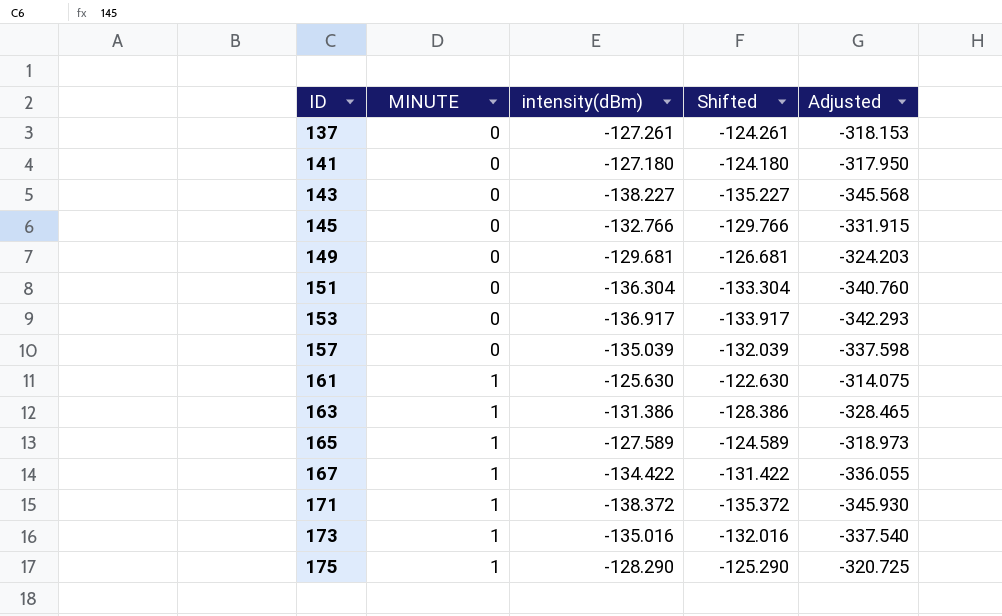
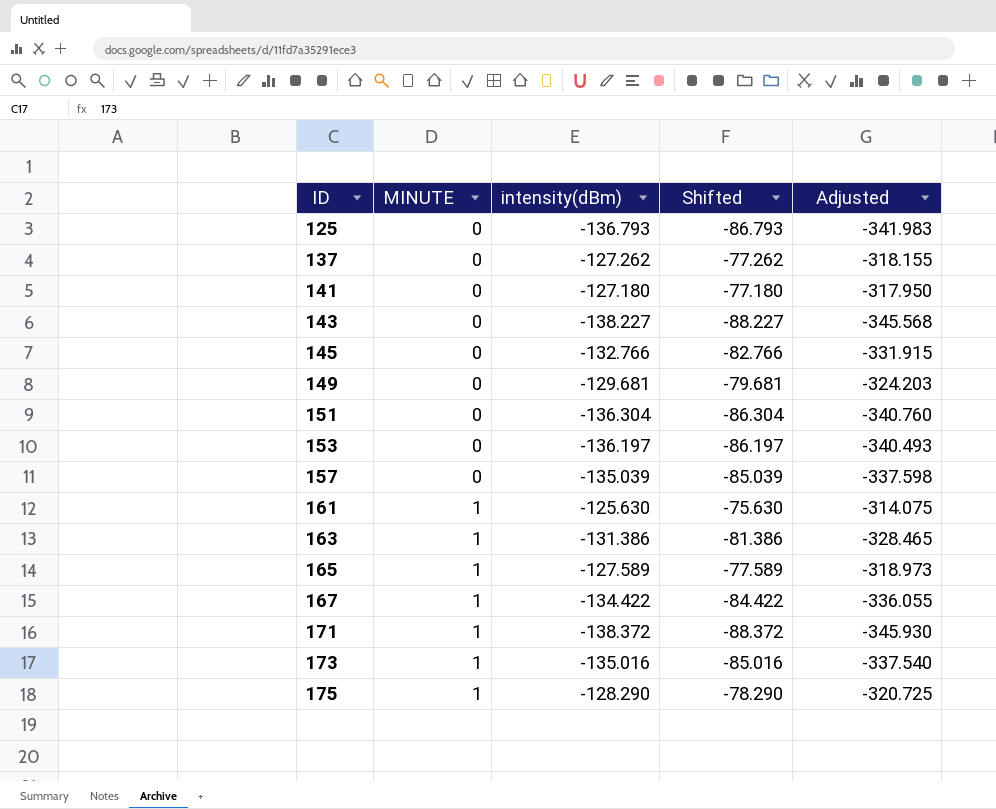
column Shifted | formula: [intensity(dBm)] + 3 -> [intensity(dBm)] + 50
row 125: none -> 0 | -136.793 | -86.793 | -341.983
137 | intensity(dBm): -127.261 -> -127.262
137 | Adjusted: -318.153 -> -318.155
153 | intensity(dBm): -136.917 -> -136.197
153 | Adjusted: -342.293 -> -340.493

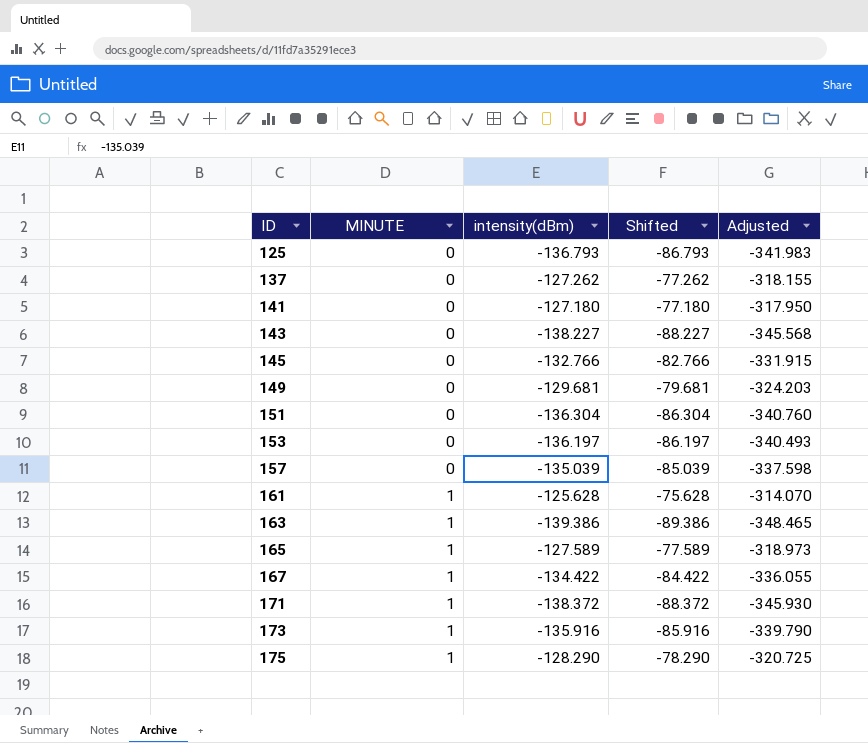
161 | intensity(dBm): -125.630 -> -125.628
161 | Shifted: -75.630 -> -75.628
161 | Adjusted: -314.075 -> -314.070
163 | intensity(dBm): -131.386 -> -139.386
163 | Shifted: -81.386 -> -89.386
163 | Adjusted: -328.465 -> -348.465
173 | intensity(dBm): -135.016 -> -135.916
173 | Shifted: -85.016 -> -85.916
173 | Adjusted: -337.540 -> -339.790

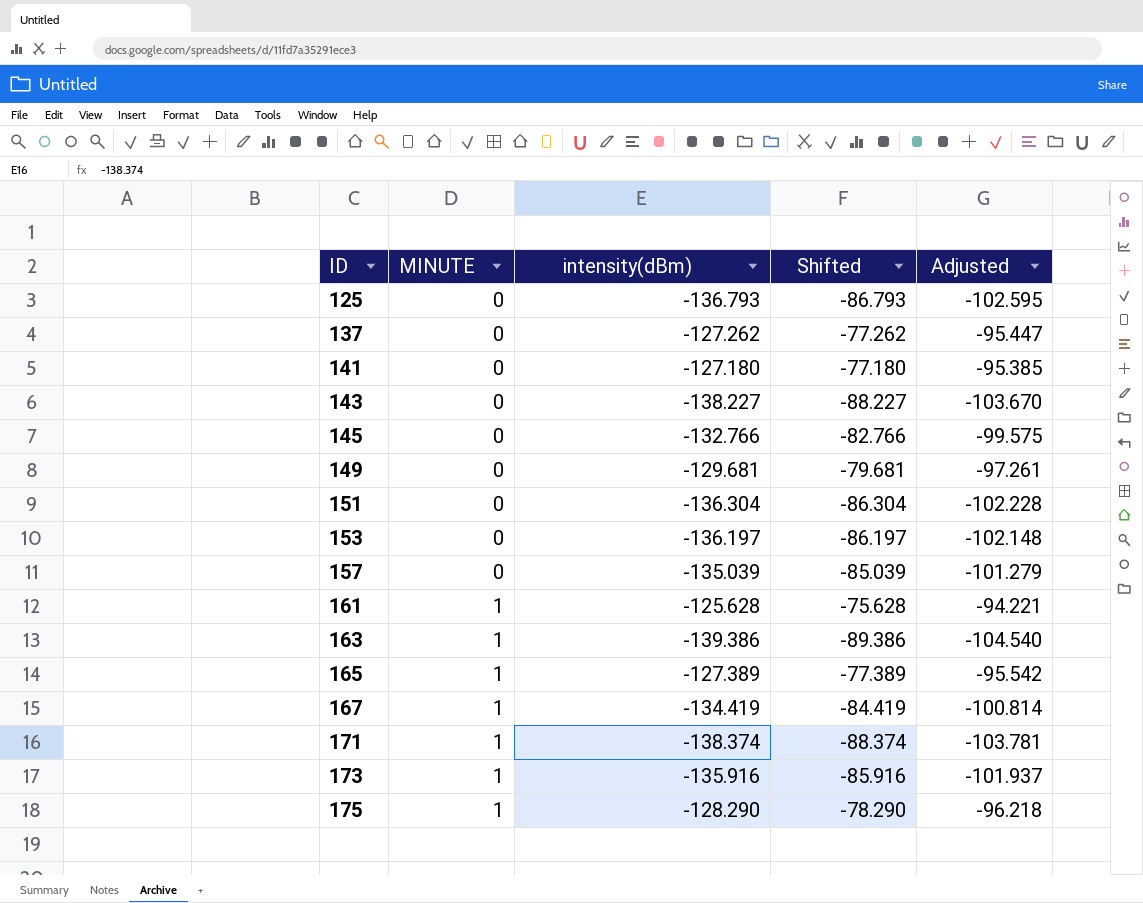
column Adjusted | formula: [intensity(dBm)] * 2.5 -> [intensity(dBm)] * 0.75
165 | intensity(dBm): -127.589 -> -127.389
165 | Shifted: -77.589 -> -77.389
167 | intensity(dBm): -134.422 -> -134.419
167 | Shifted: -84.422 -> -84.419
171 | intensity(dBm): -138.372 -> -138.374
171 | Shifted: -88.372 -> -88.374

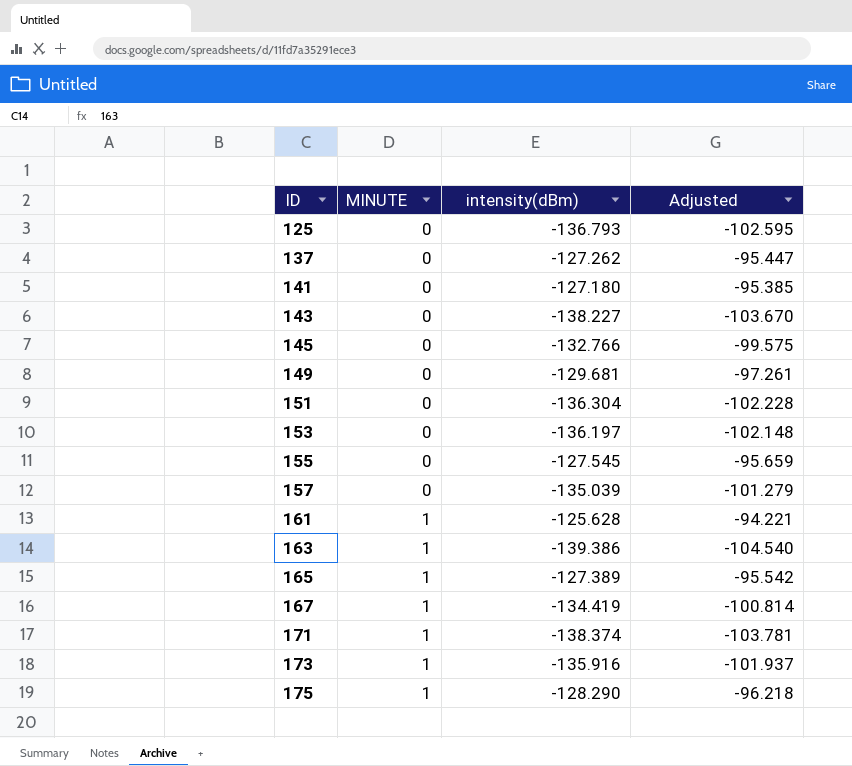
column Shifted | formula: [intensity(dBm)] + 50 -> none
row 155: none -> 0 | -127.545 | -95.659

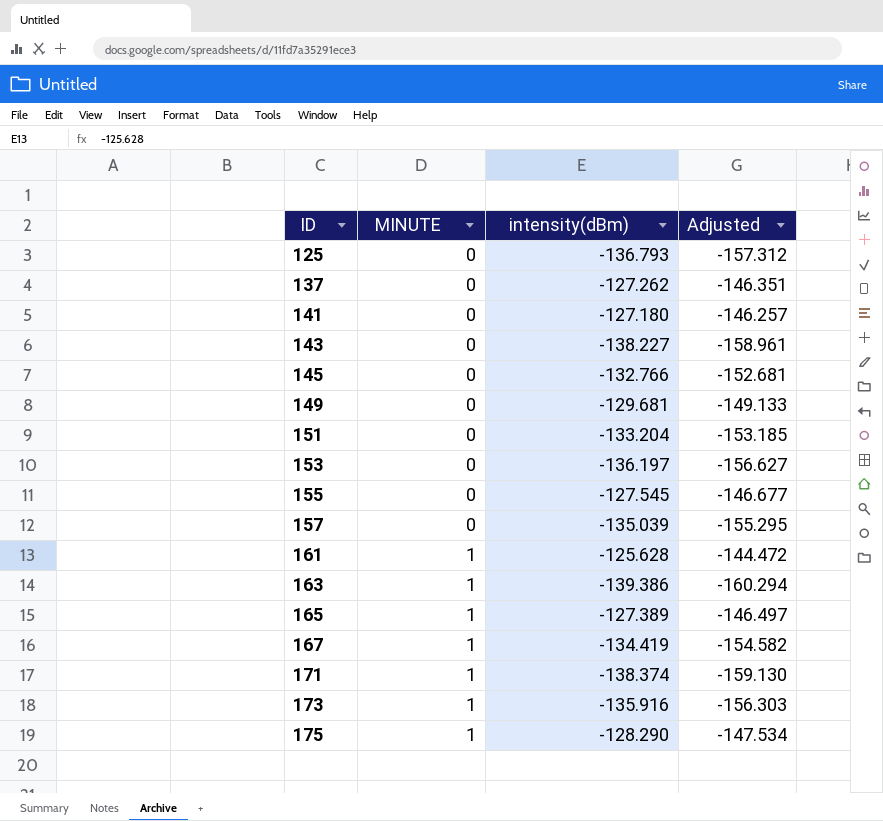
column Adjusted | formula: [intensity(dBm)] * 0.75 -> [intensity(dBm)] * 1.15
151 | intensity(dBm): -136.304 -> -133.204

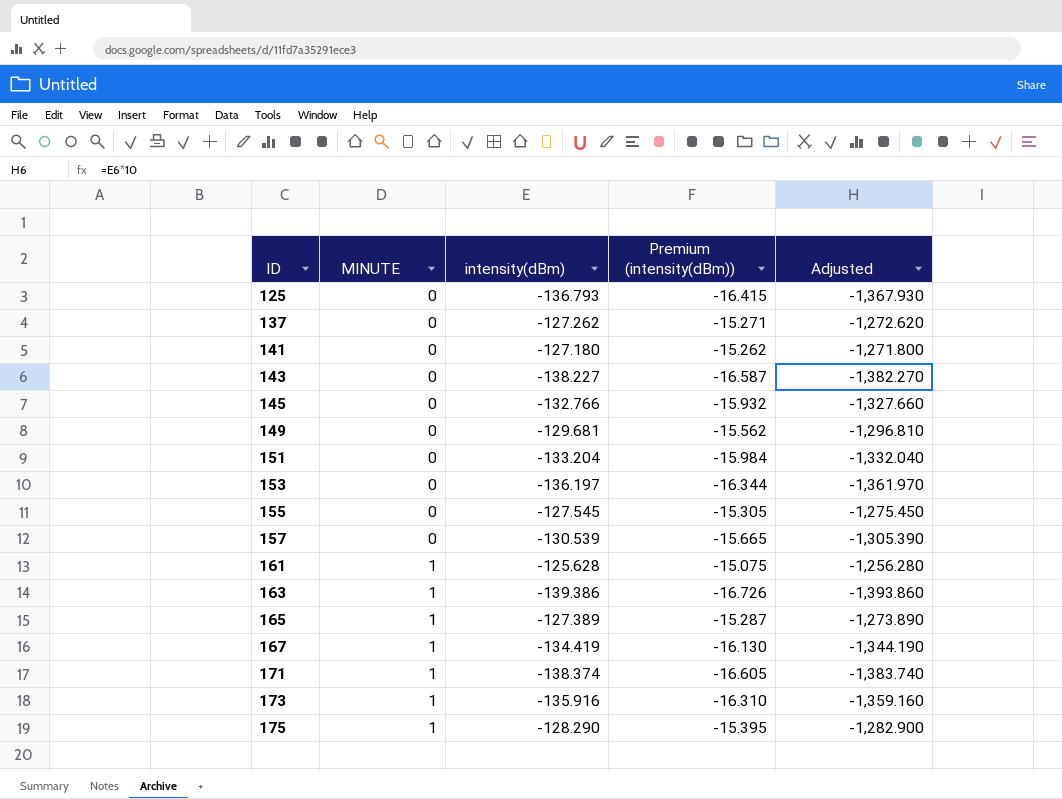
column Premium (intensity(dBm)) | formula: none -> [intensity(dBm)] * 0.12
column Adjusted | formula: [intensity(dBm)] * 1.15 -> [intensity(dBm)] * 10
157 | intensity(dBm): -135.039 -> -130.539

